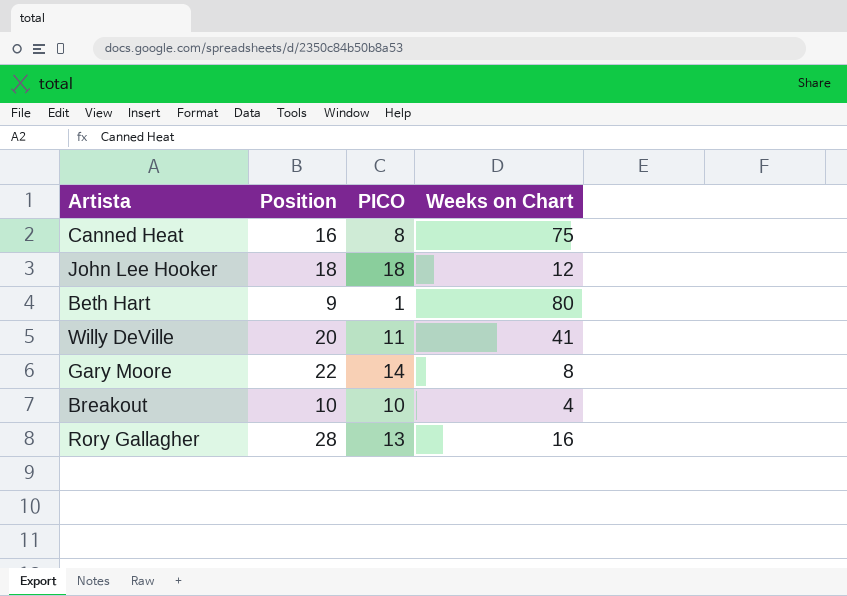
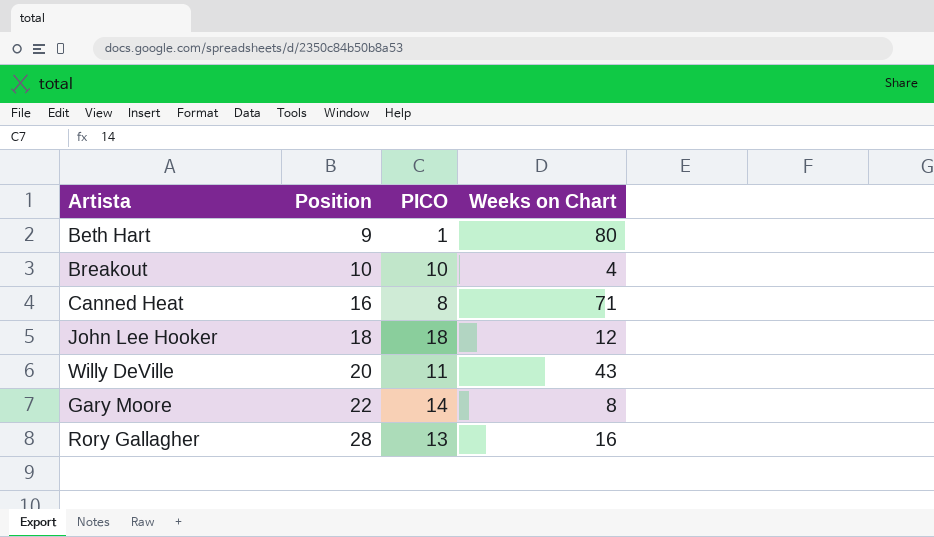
row order: none -> Position ascending
Canned Heat | Weeks on Chart: 75 -> 71
Willy DeVille | Weeks on Chart: 41 -> 43

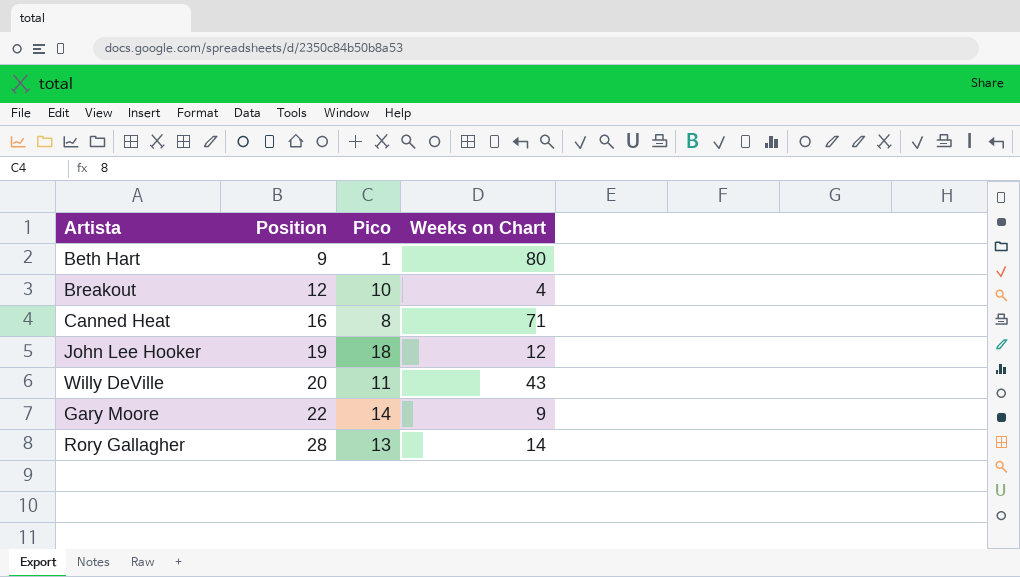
column name: PICO -> Pico
Breakout | Position: 10 -> 12
John Lee Hooker | Position: 18 -> 19
Gary Moore | Weeks on Chart: 8 -> 9
Rory Gallagher | Weeks on Chart: 16 -> 14

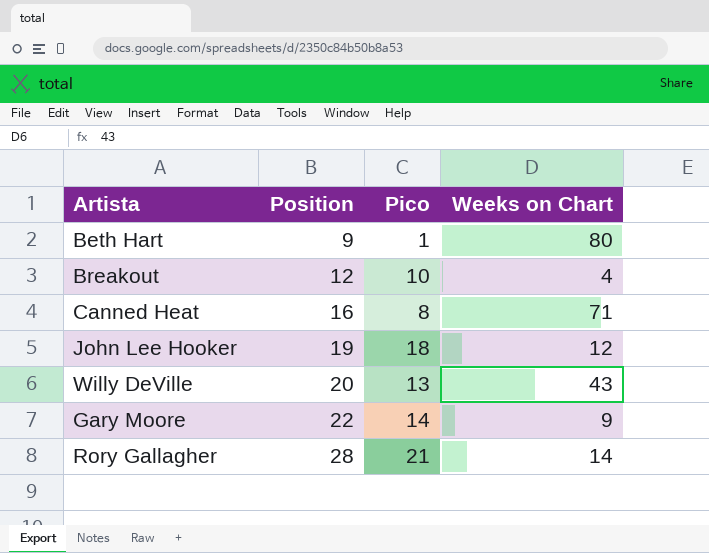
Willy DeVille | Pico: 11 -> 13
Rory Gallagher | Pico: 13 -> 21

